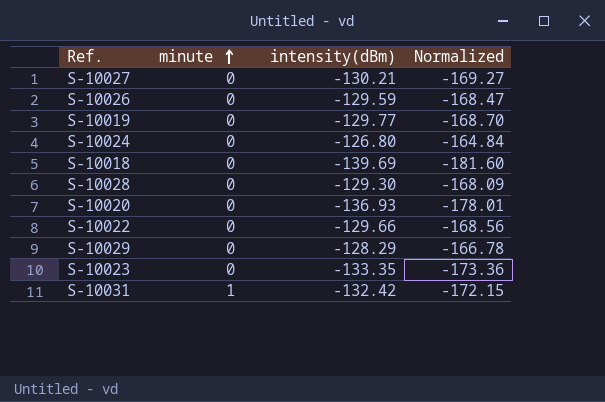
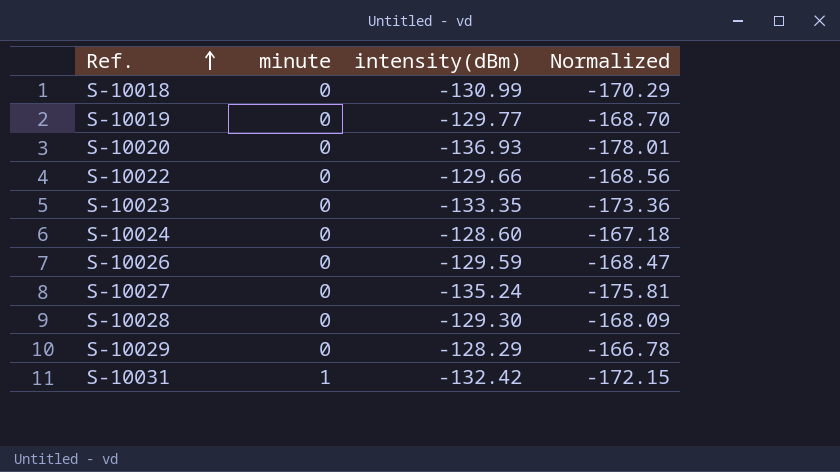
row order: minute ascending -> Ref. ascending
S-10018 | intensity(dBm): -139.69 -> -130.99
S-10018 | Normalized: -181.60 -> -170.29
S-10024 | intensity(dBm): -126.80 -> -128.60
S-10024 | Normalized: -164.84 -> -167.18
S-10027 | intensity(dBm): -130.21 -> -135.24
S-10027 | Normalized: -169.27 -> -175.81

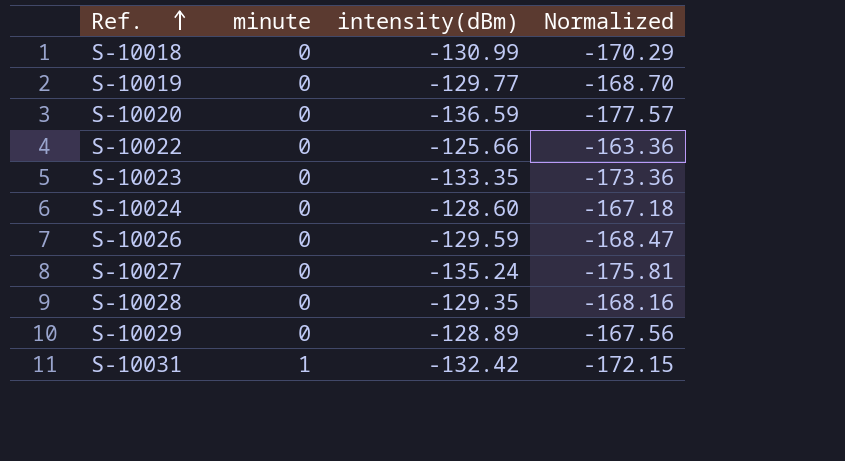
S-10020 | intensity(dBm): -136.93 -> -136.59
S-10020 | Normalized: -178.01 -> -177.57
S-10022 | intensity(dBm): -129.66 -> -125.66
S-10022 | Normalized: -168.56 -> -163.36
S-10028 | intensity(dBm): -129.30 -> -129.35
S-10028 | Normalized: -168.09 -> -168.16
S-10029 | intensity(dBm): -128.29 -> -128.89
S-10029 | Normalized: -166.78 -> -167.56

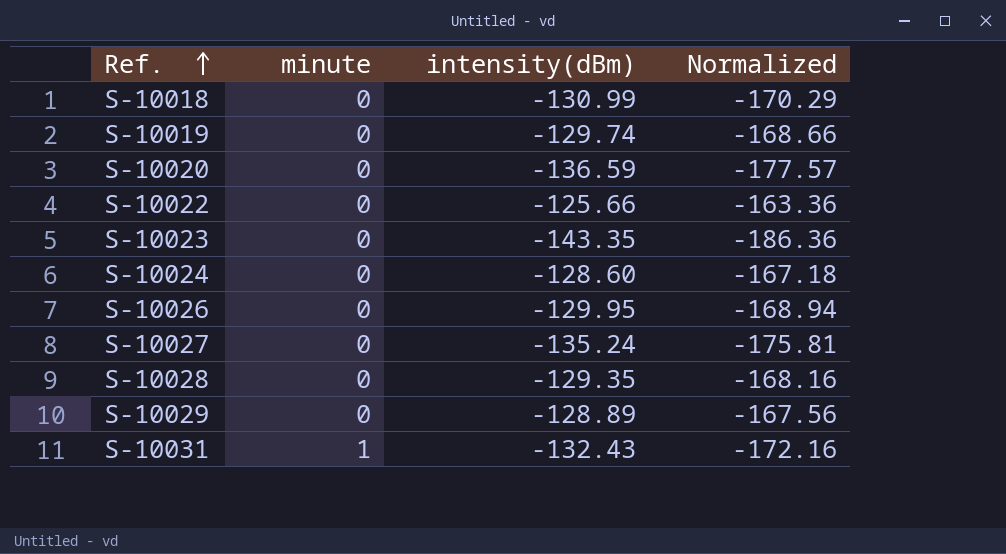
S-10019 | intensity(dBm): -129.77 -> -129.74
S-10019 | Normalized: -168.70 -> -168.66
S-10023 | intensity(dBm): -133.35 -> -143.35
S-10023 | Normalized: -173.36 -> -186.36
S-10026 | intensity(dBm): -129.59 -> -129.95
S-10026 | Normalized: -168.47 -> -168.94
S-10031 | intensity(dBm): -132.42 -> -132.43
S-10031 | Normalized: -172.15 -> -172.16

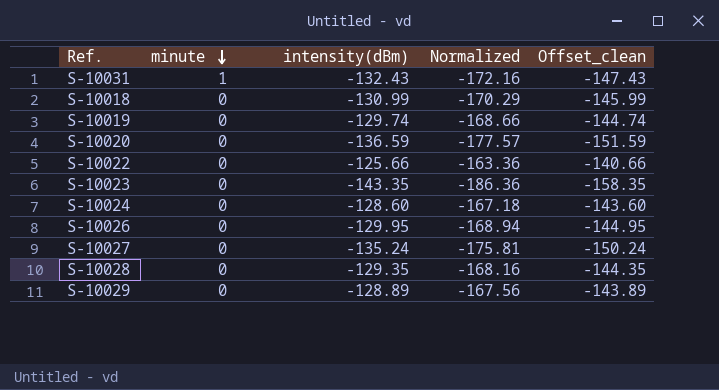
row order: Ref. ascending -> minute descending
column Offset_clean | formula: none -> [intensity(dBm)] - 15

